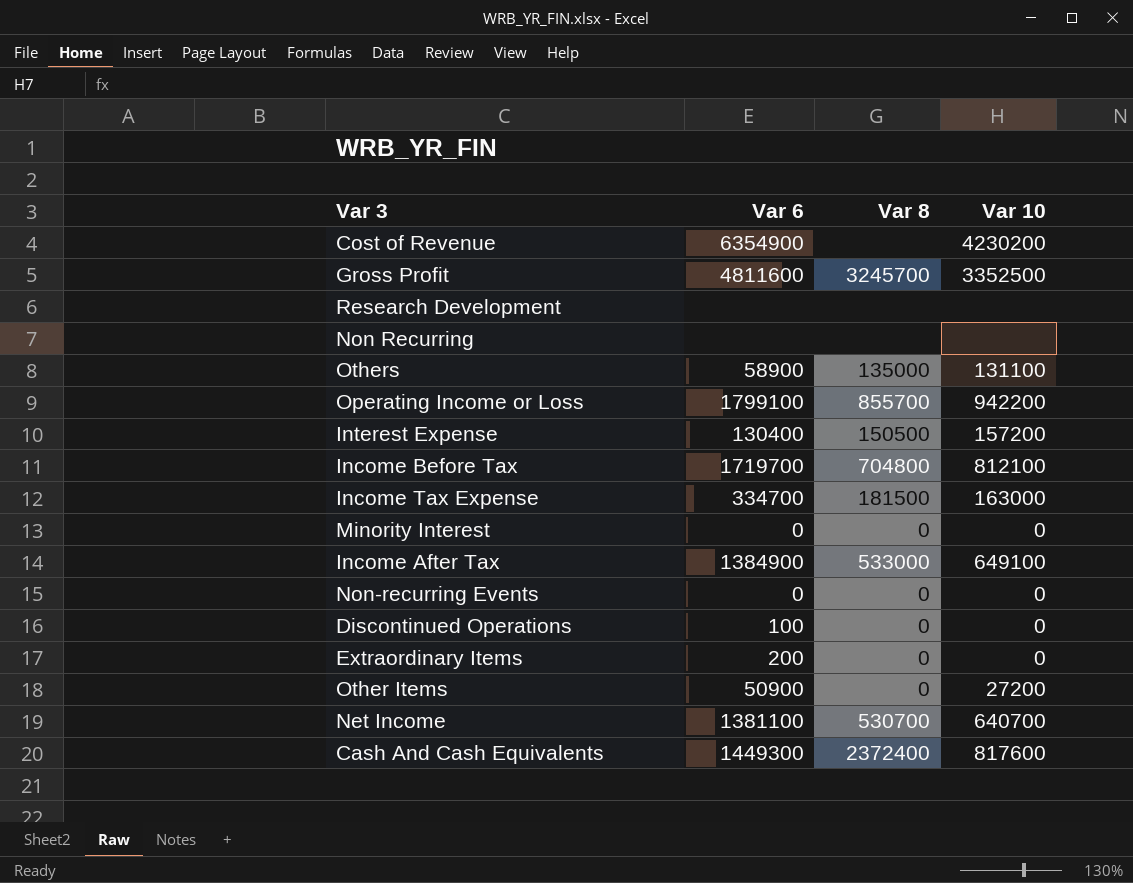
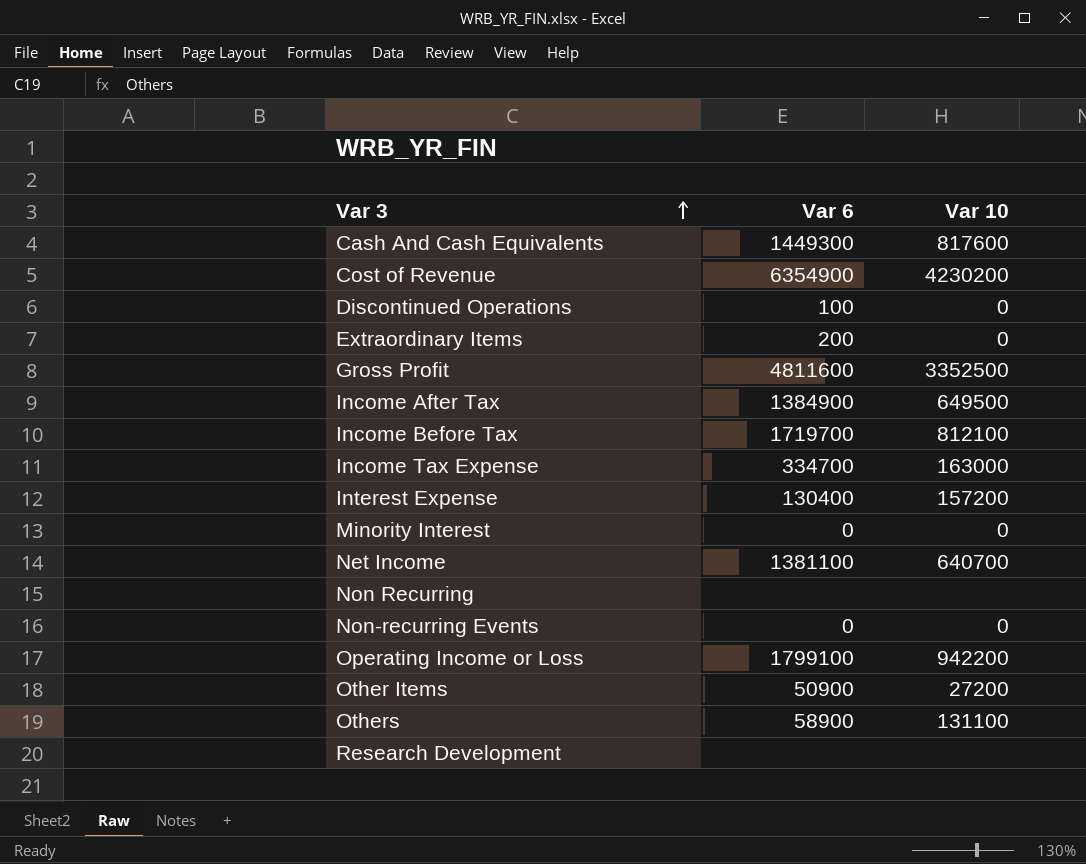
row order: none -> Var 3 ascending
column Var 8 | position: 3 -> none
Income After Tax | Var 10: 649100 -> 649500

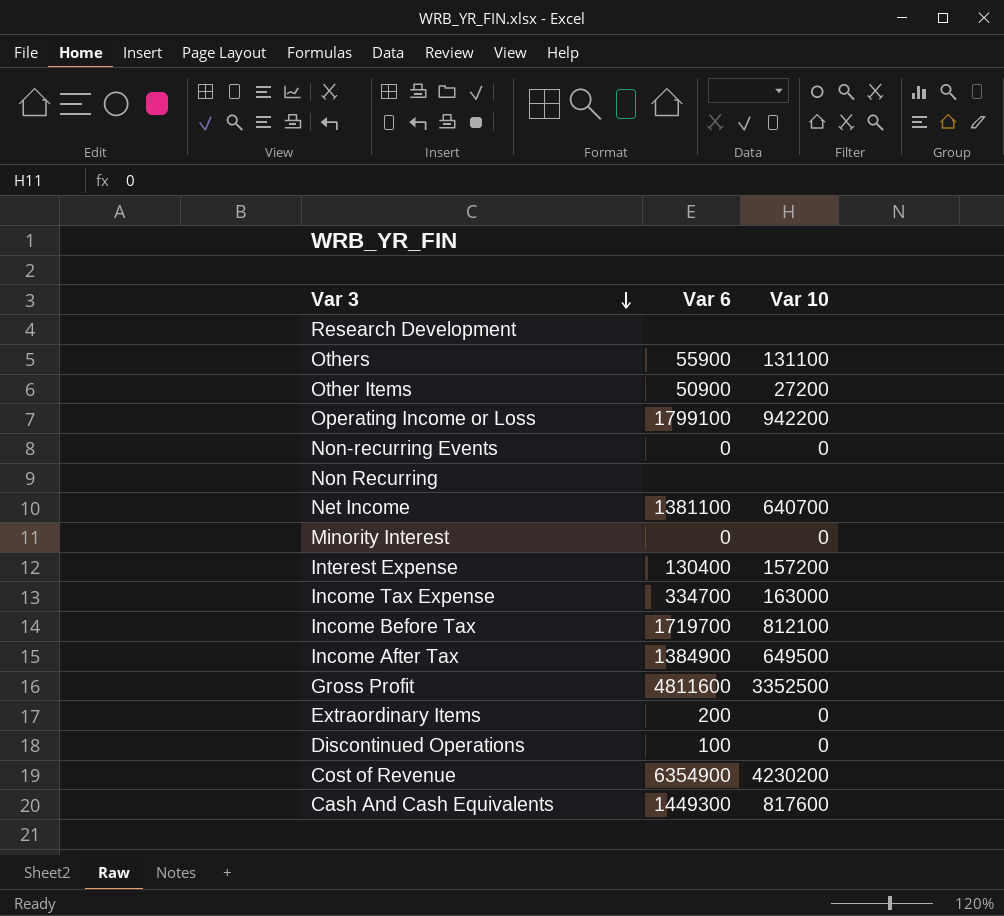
row order: Var 3 ascending -> Var 3 descending
Others | Var 6: 58900 -> 55900

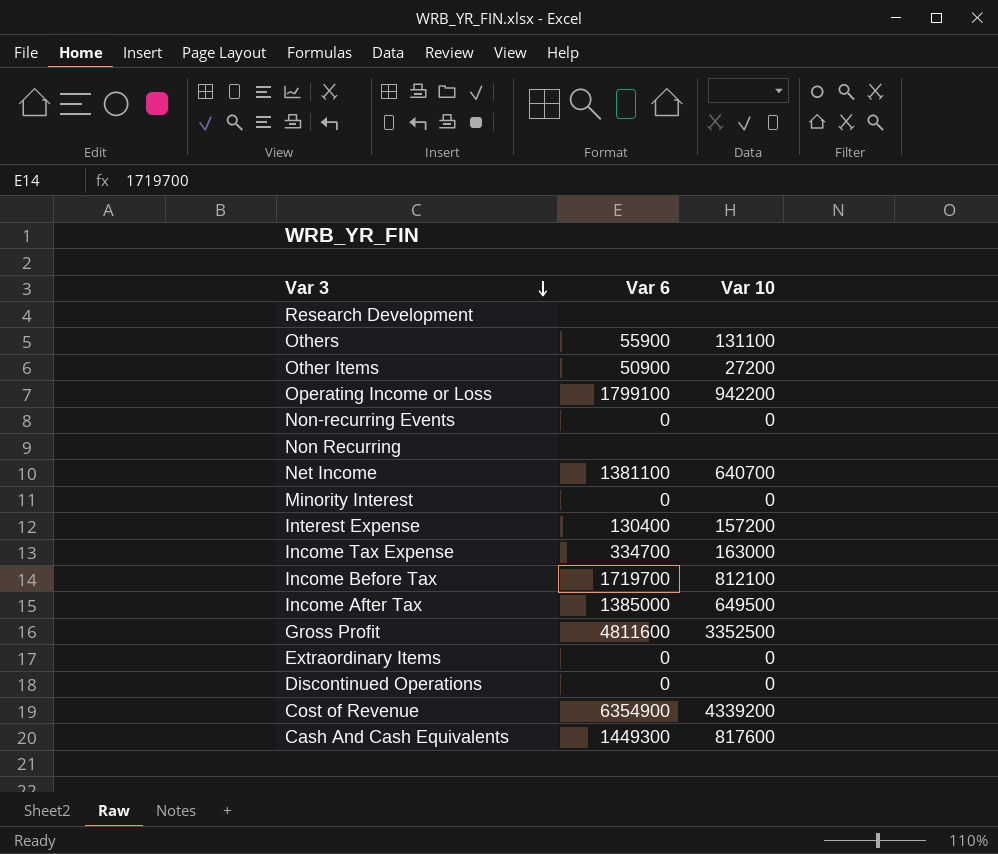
Income After Tax | Var 6: 1384900 -> 1385000
Extraordinary Items | Var 6: 200 -> 0
Discontinued Operations | Var 6: 100 -> 0
Cost of Revenue | Var 10: 4230200 -> 4339200

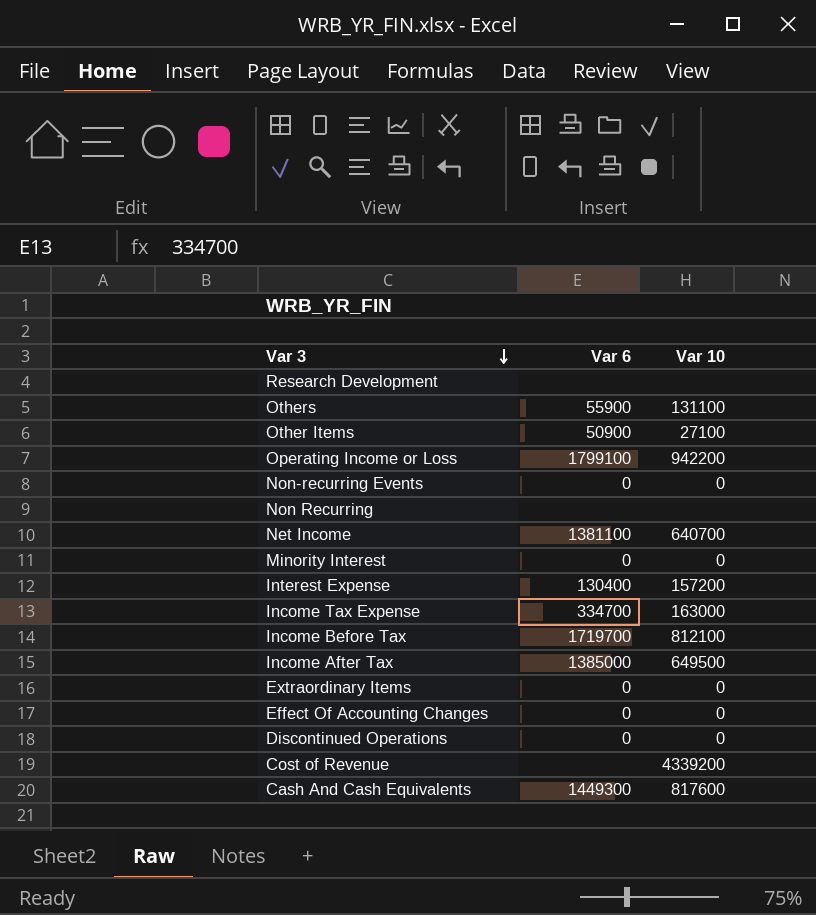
row Gross Profit: 4811600 | 3352500 -> none
Other Items | Var 10: 27200 -> 27100
row Effect Of Accounting Changes: none -> 0 | 0
Cost of Revenue | Var 6: 6354900 -> none

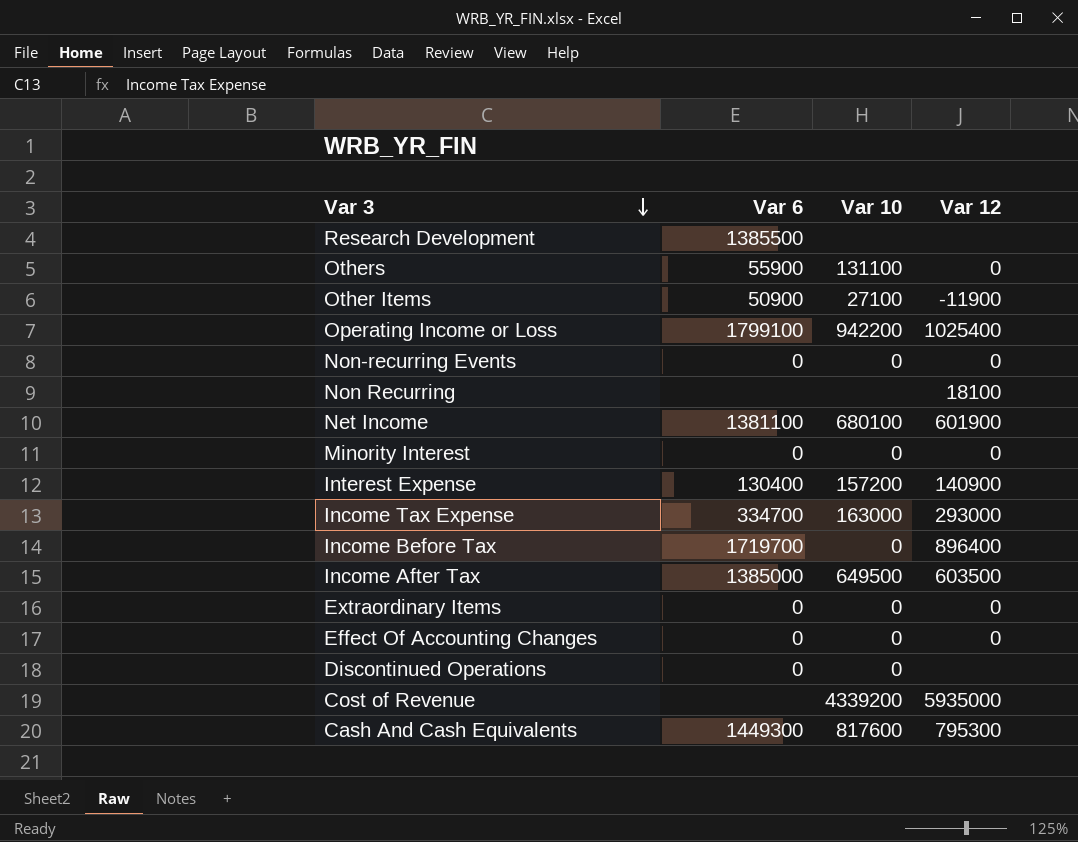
column Var 12 | position: none -> 4
Research Development | Var 6: none -> 1385500
Net Income | Var 10: 640700 -> 680100
Income Before Tax | Var 10: 812100 -> 0

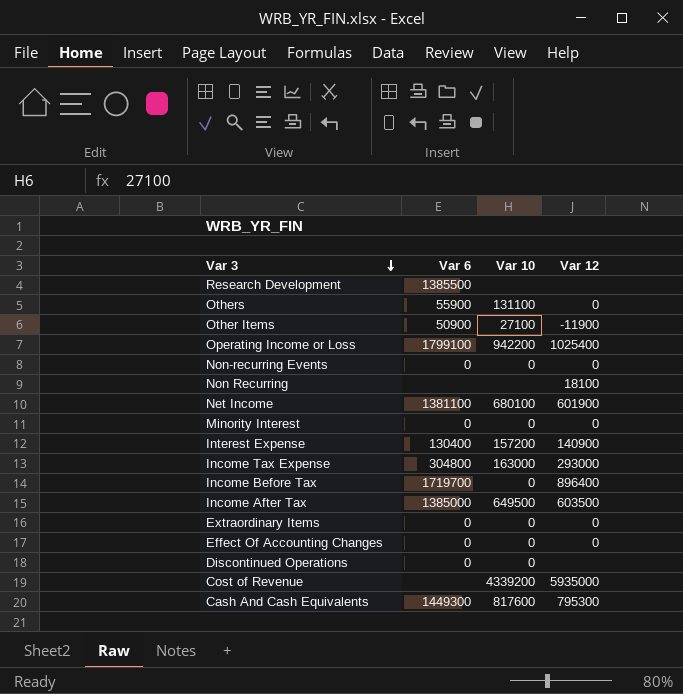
Income Tax Expense | Var 6: 334700 -> 304800

